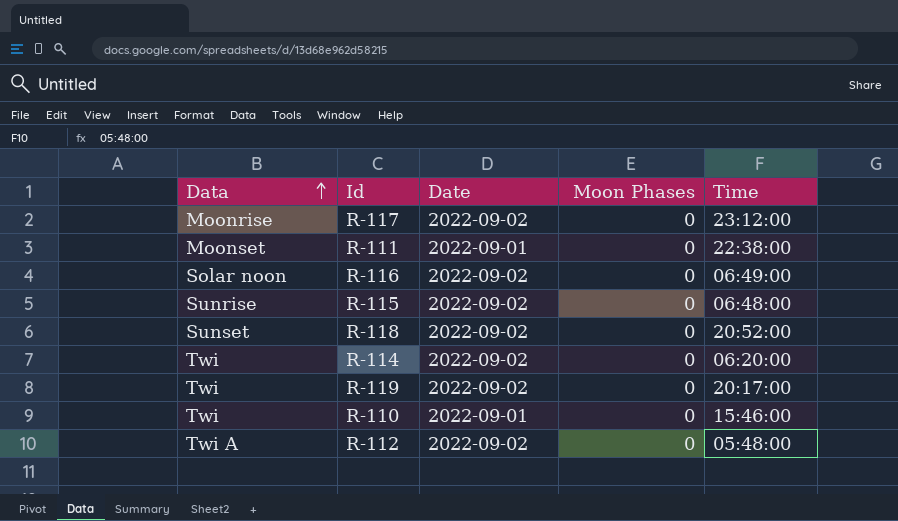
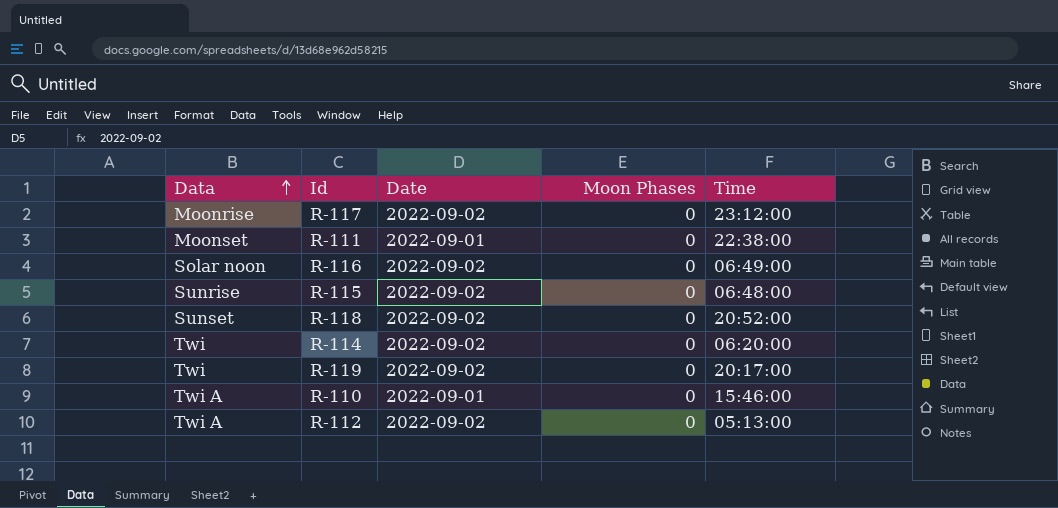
R-110 | Data: Twi -> Twi A
R-112 | Time: 05:48:00 -> 05:13:00

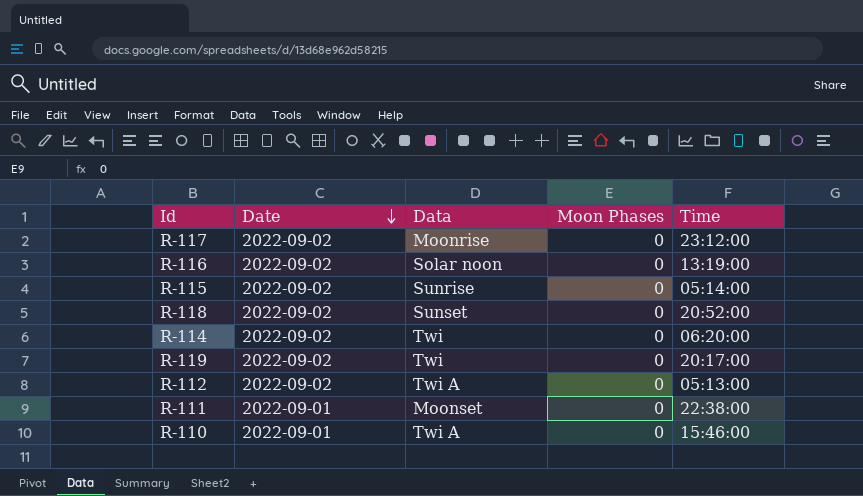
row order: Data ascending -> Date descending
column Data | position: 1 -> 3
R-116 | Time: 06:49:00 -> 13:19:00
R-115 | Time: 06:48:00 -> 05:14:00

